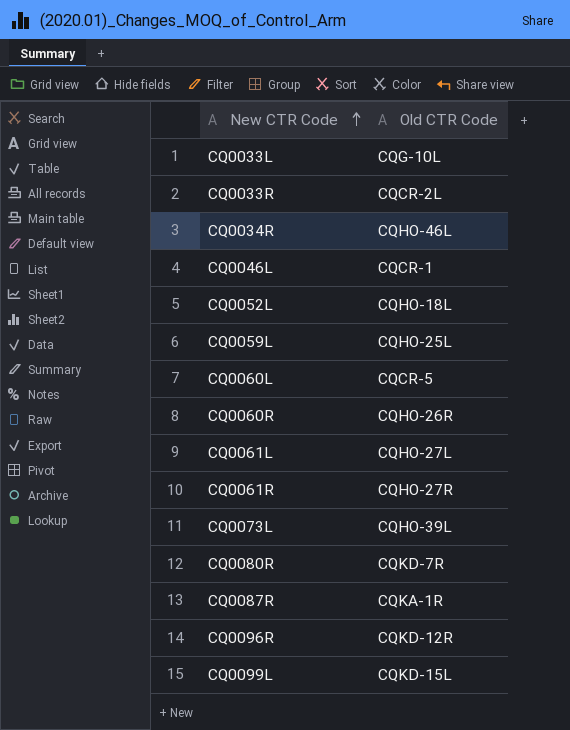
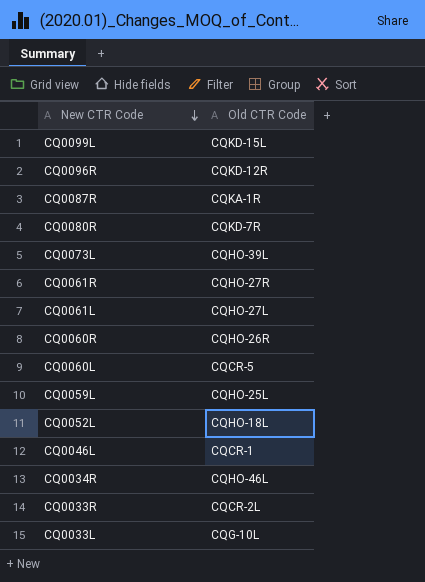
row order: New CTR Code ascending -> New CTR Code descending

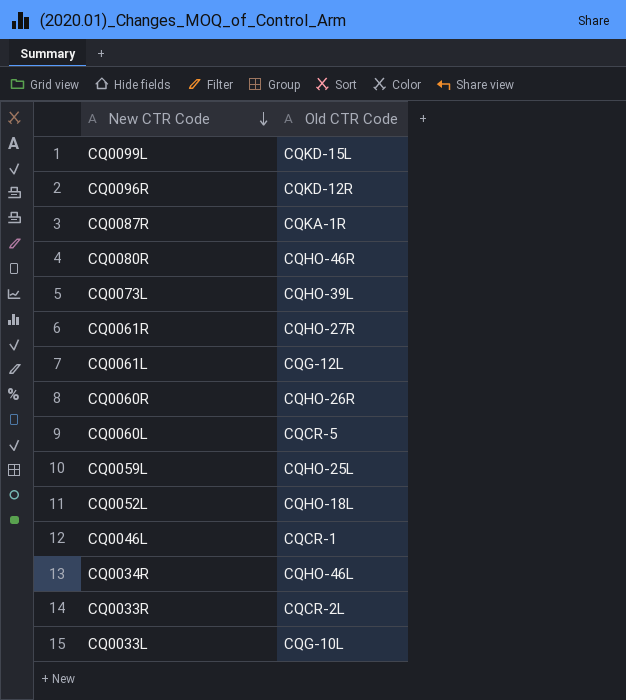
CQ0080R | Old CTR Code: CQKD-7R -> CQHO-46R
CQ0061L | Old CTR Code: CQHO-27L -> CQG-12L

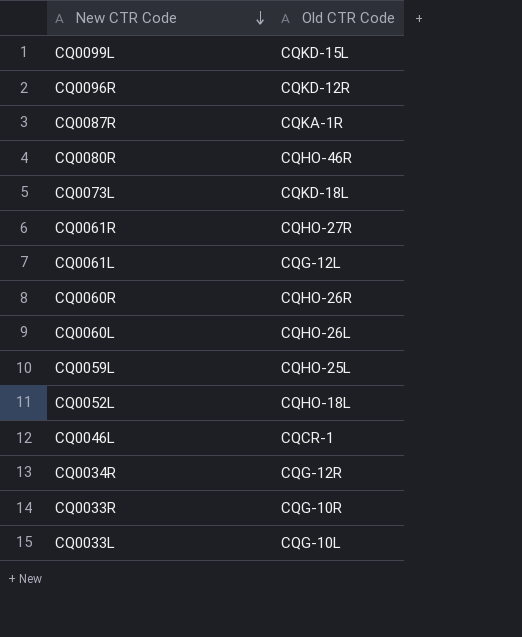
CQ0073L | Old CTR Code: CQHO-39L -> CQKD-18L
CQ0060L | Old CTR Code: CQCR-5 -> CQHO-26L
CQ0034R | Old CTR Code: CQHO-46L -> CQG-12R
CQ0033R | Old CTR Code: CQCR-2L -> CQG-10R

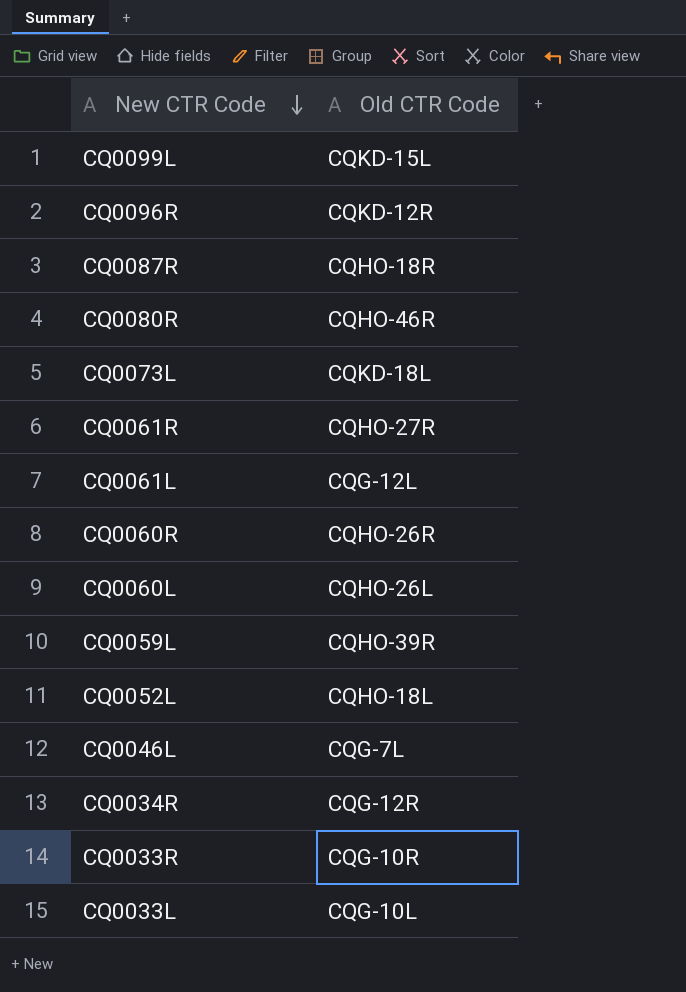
CQ0087R | Old CTR Code: CQKA-1R -> CQHO-18R
CQ0059L | Old CTR Code: CQHO-25L -> CQHO-39R
CQ0046L | Old CTR Code: CQCR-1 -> CQG-7L

